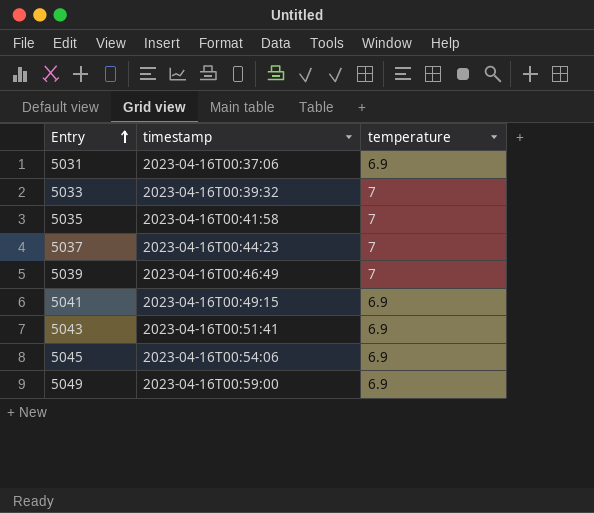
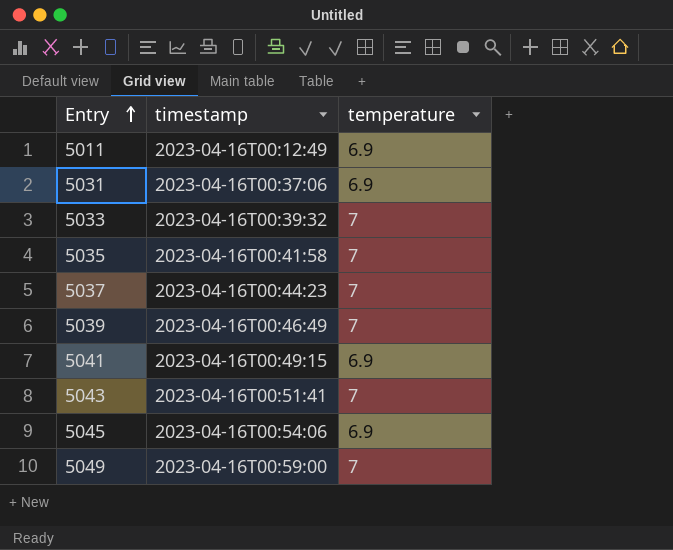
row 5011: none -> 2023-04-16T00:12:49 | 6.9
5043 | temperature: 6.9 -> 7
5049 | temperature: 6.9 -> 7

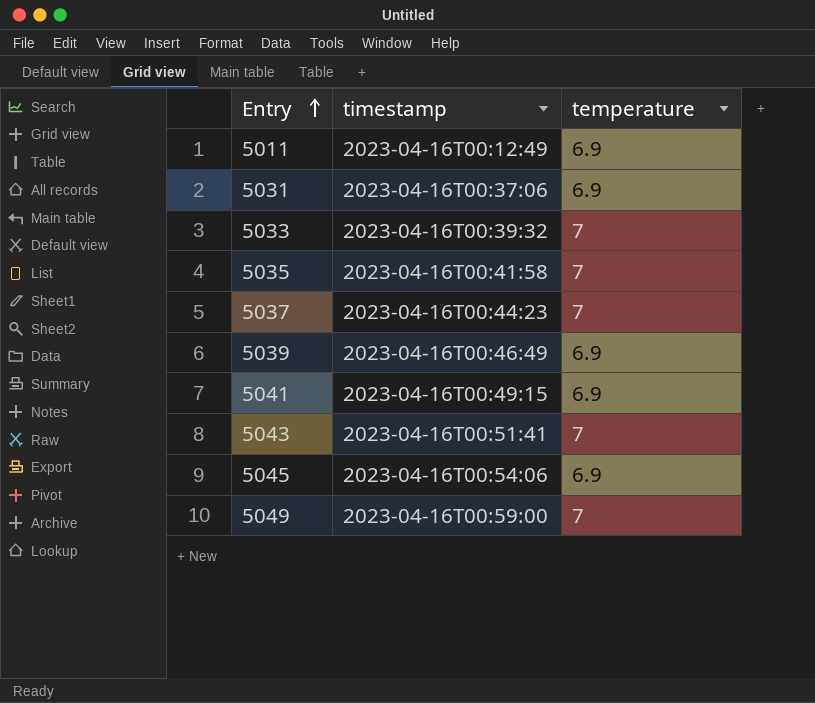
5039 | temperature: 7 -> 6.9

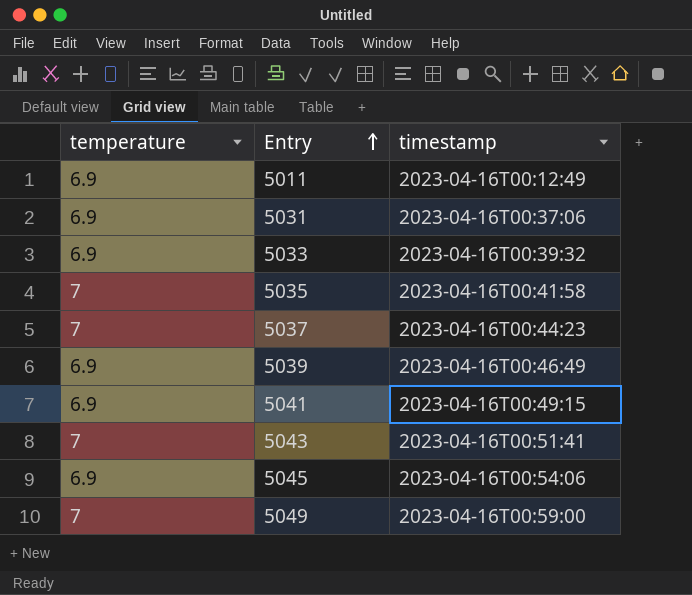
column temperature | position: 3 -> 1
5033 | temperature: 7 -> 6.9

